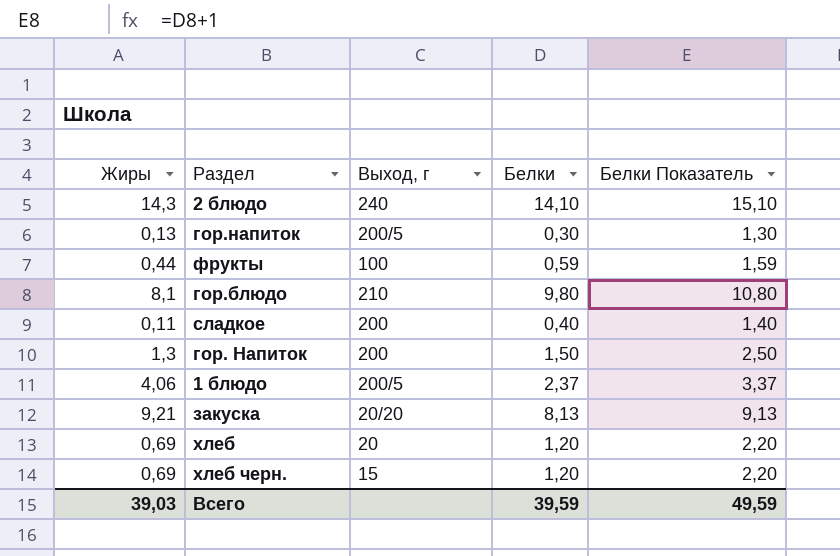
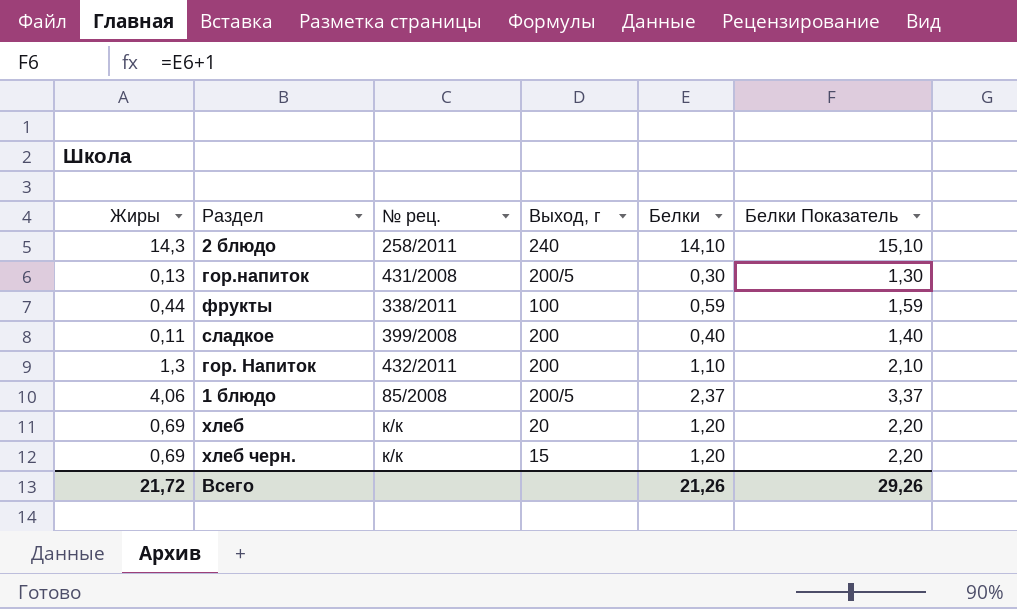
column № рец. | position: none -> 3
row гор.блюдо: 8,1 | 210 | 9,80 | 10,80 -> none
row закуска: 9,21 | 20/20 | 8,13 | 9,13 -> none
гор. Напиток | Белки: 1,50 -> 1,10
гор. Напиток | Белки Показатель: 2,50 -> 2,10
Всего | Жиры: 39,03 -> 21,72
Всего | Белки: 39,59 -> 21,26
Всего | Белки Показатель: 49,59 -> 29,26

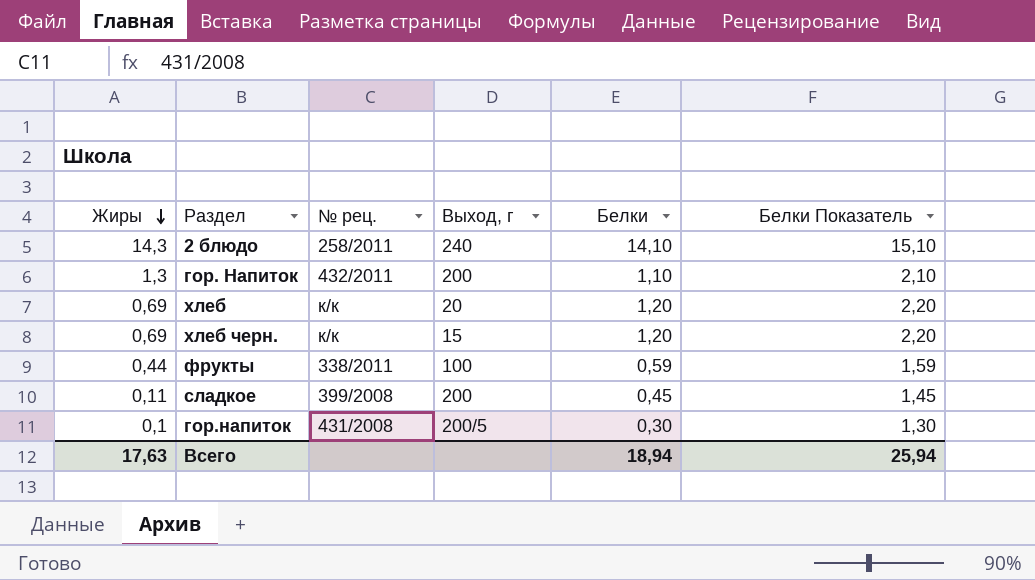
row order: none -> Жиры descending
row 1 блюдо: 4,06 | 85/2008 | 200/5 | 2,37 | 3,37 -> none
сладкое | Белки: 0,40 -> 0,45
сладкое | Белки Показатель: 1,40 -> 1,45
гор.напиток | Жиры: 0,13 -> 0,1
Всего | Жиры: 21,72 -> 17,63
Всего | Белки: 21,26 -> 18,94
Всего | Белки Показатель: 29,26 -> 25,94

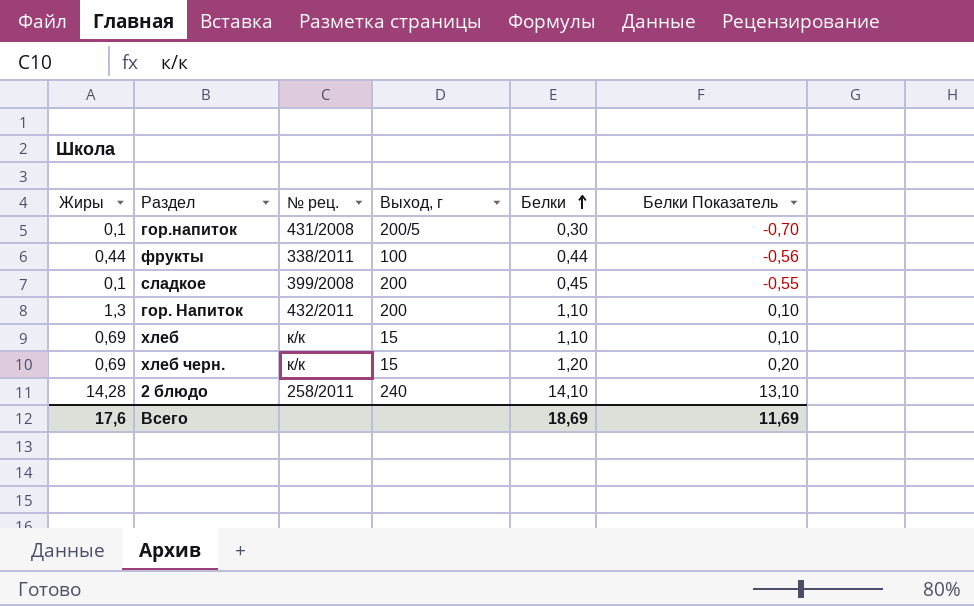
row order: Жиры descending -> Белки ascending
column Белки Показатель | formula: [Белки] + 1 -> [Белки] - 1
фрукты | Белки: 0,59 -> 0,44
сладкое | Жиры: 0,11 -> 0,1
хлеб | Выход, г: 20 -> 15
хлеб | Белки: 1,20 -> 1,10
2 блюдо | Жиры: 14,3 -> 14,28
Всего | Жиры: 17,63 -> 17,6
Всего | Белки: 18,94 -> 18,69
Всего | Белки Показатель: 25,94 -> 11,69

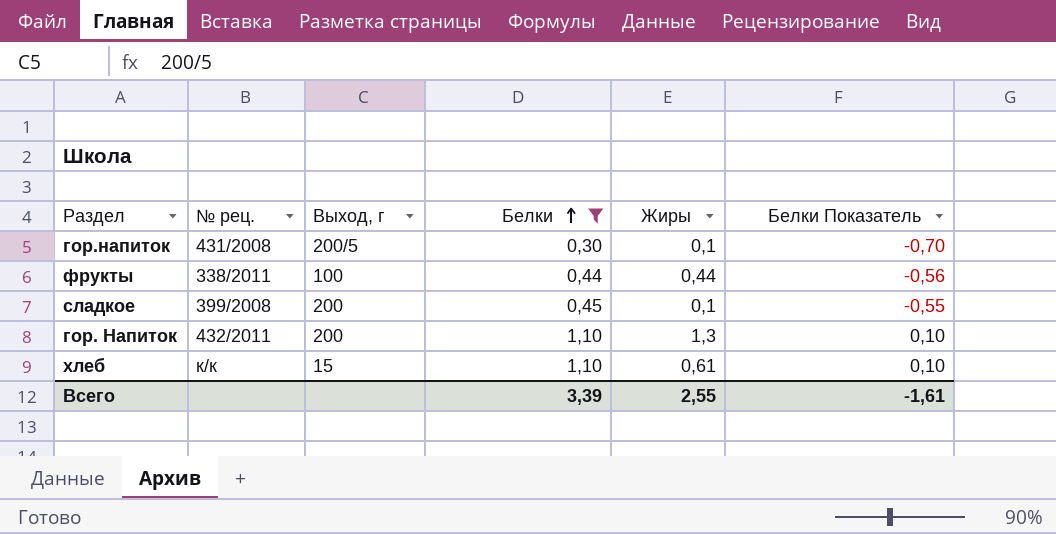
filter: none -> Белки <= 1,10
column Жиры | position: 1 -> 5
хлеб | Жиры: 0,69 -> 0,61
Всего | Белки: 18,69 -> 3,39
Всего | Жиры: 17,6 -> 2,55
Всего | Белки Показатель: 11,69 -> -1,61

